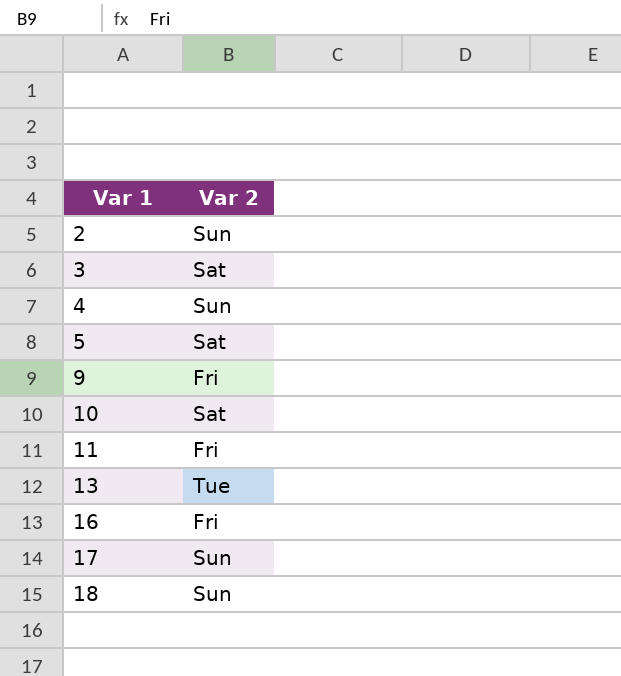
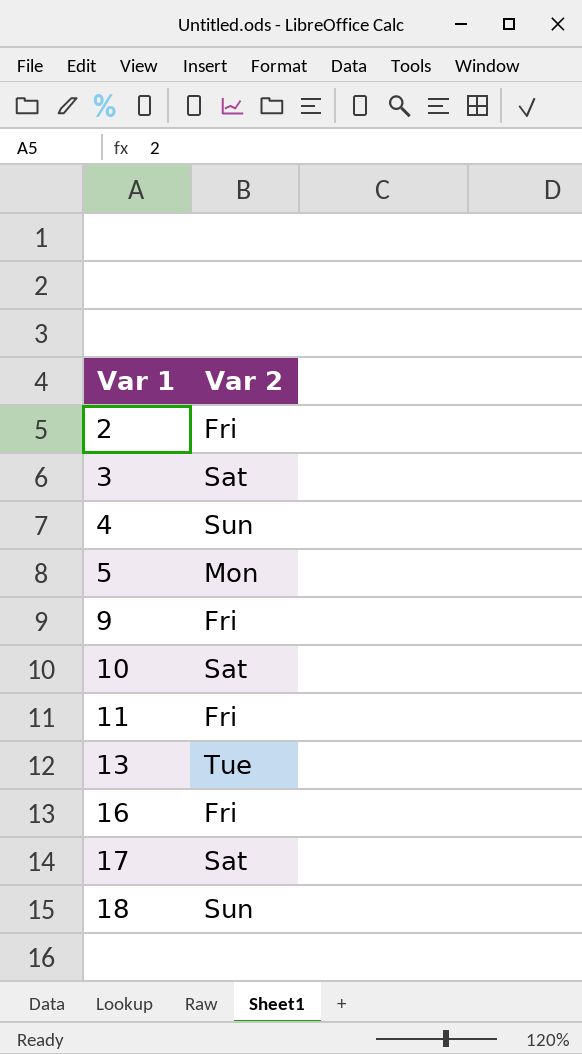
2 | Var 2: Sun -> Fri
5 | Var 2: Sat -> Mon
17 | Var 2: Sun -> Sat

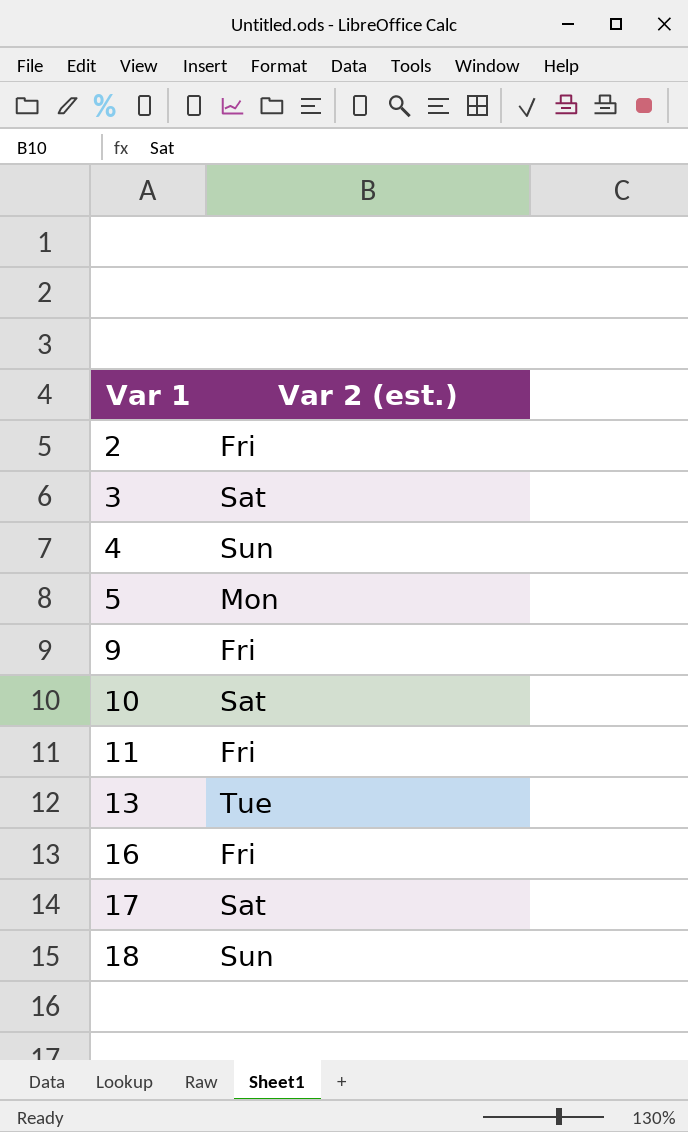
column name: Var 2 -> Var 2 (est.)

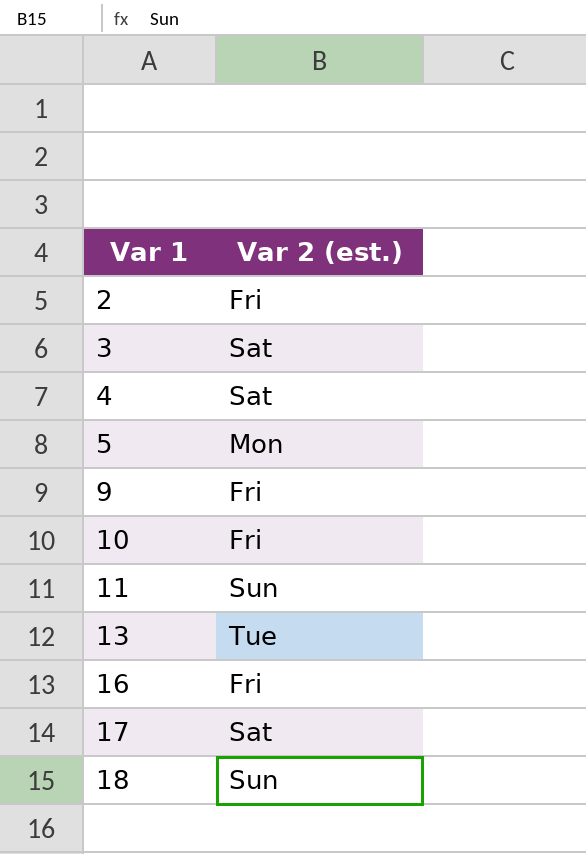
4 | Var 2 (est.): Sun -> Sat
10 | Var 2 (est.): Sat -> Fri
11 | Var 2 (est.): Fri -> Sun

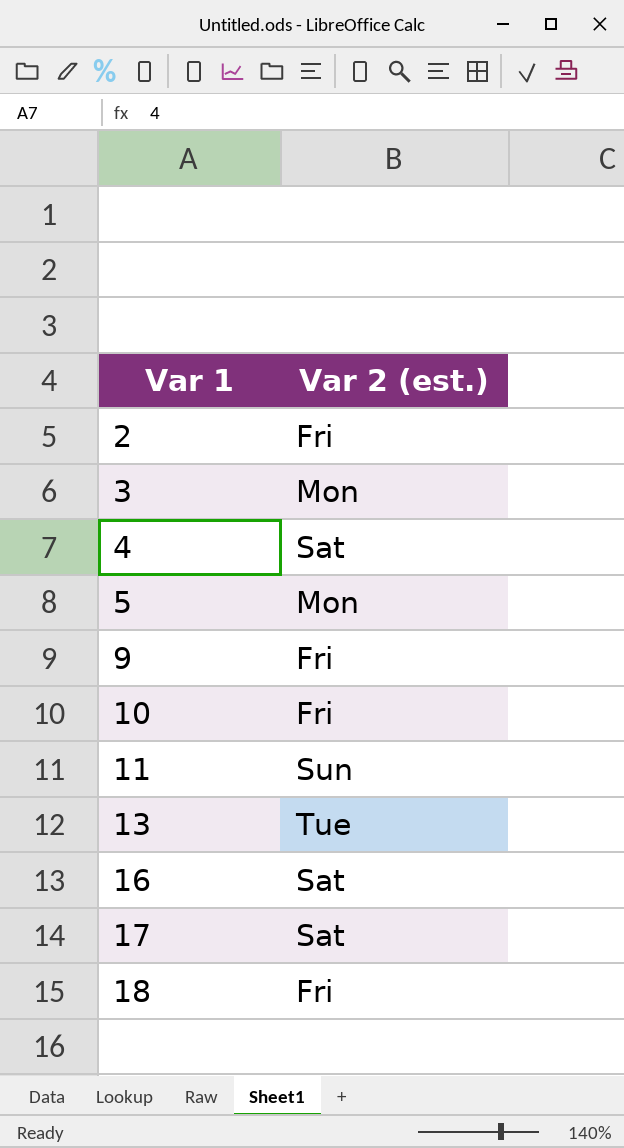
3 | Var 2 (est.): Sat -> Mon
16 | Var 2 (est.): Fri -> Sat
18 | Var 2 (est.): Sun -> Fri

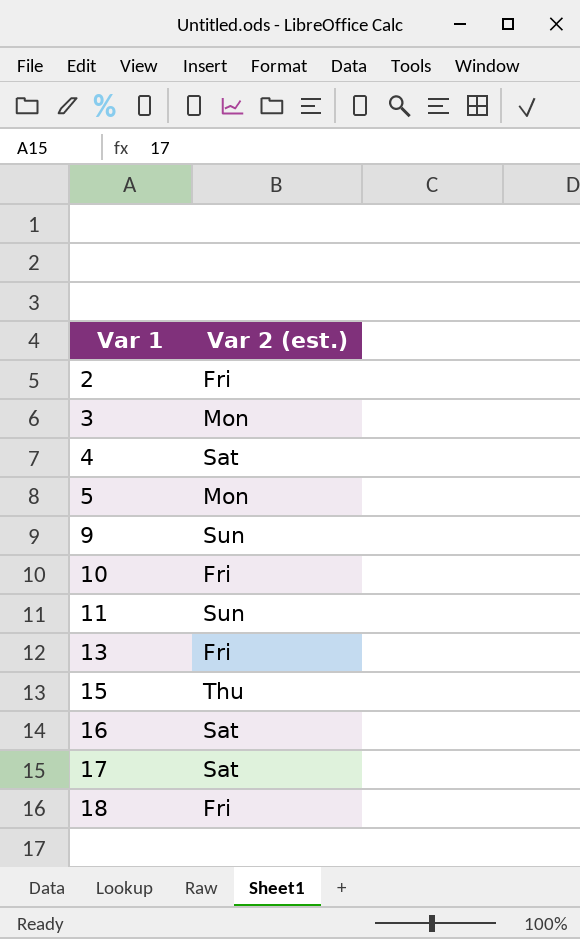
9 | Var 2 (est.): Fri -> Sun
13 | Var 2 (est.): Tue -> Fri
row 15: none -> Thu

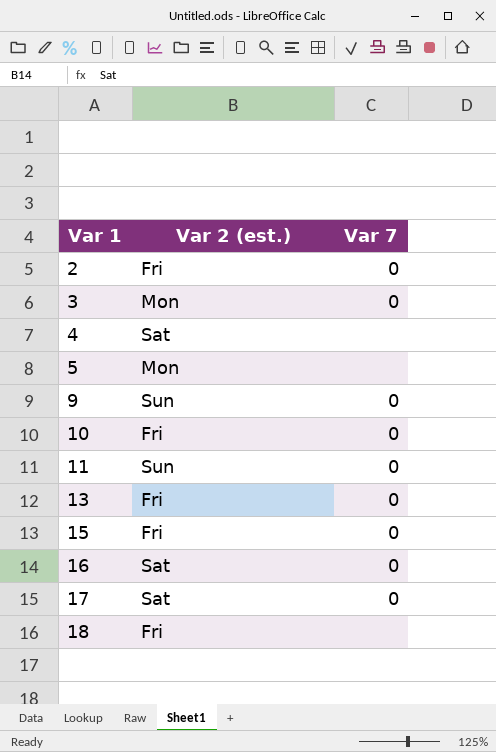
column Var 7 | position: none -> 3
15 | Var 2 (est.): Thu -> Fri

